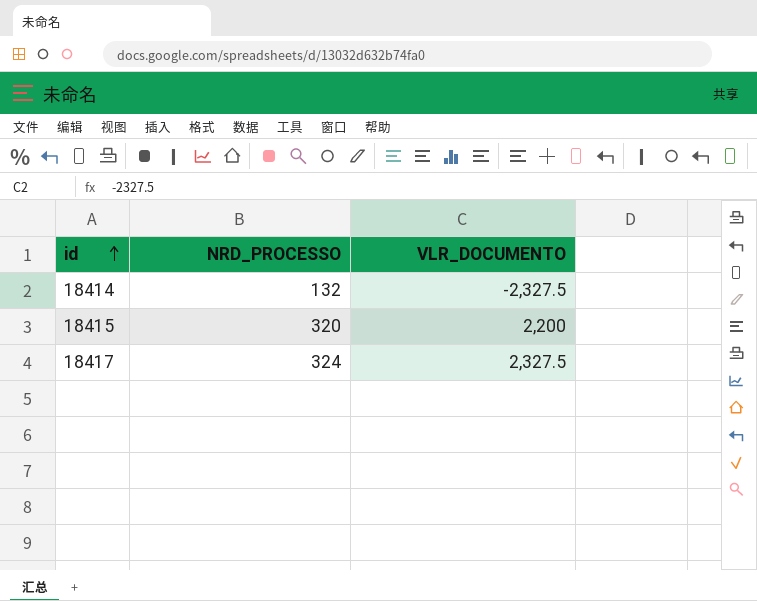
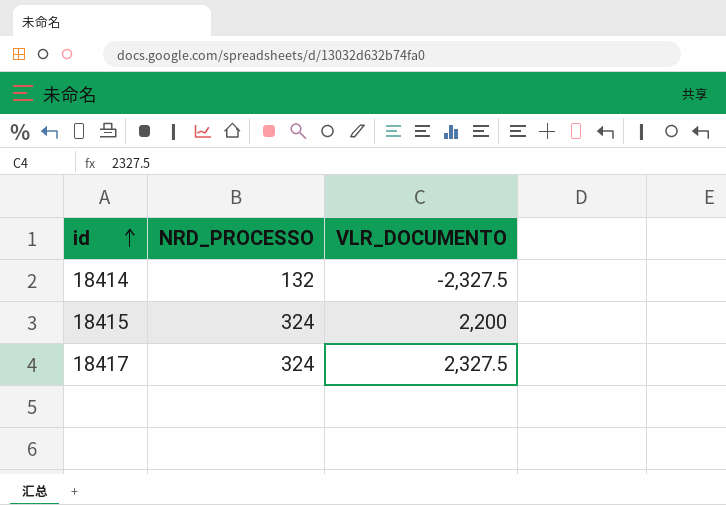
18415 | NRD_PROCESSO: 320 -> 324

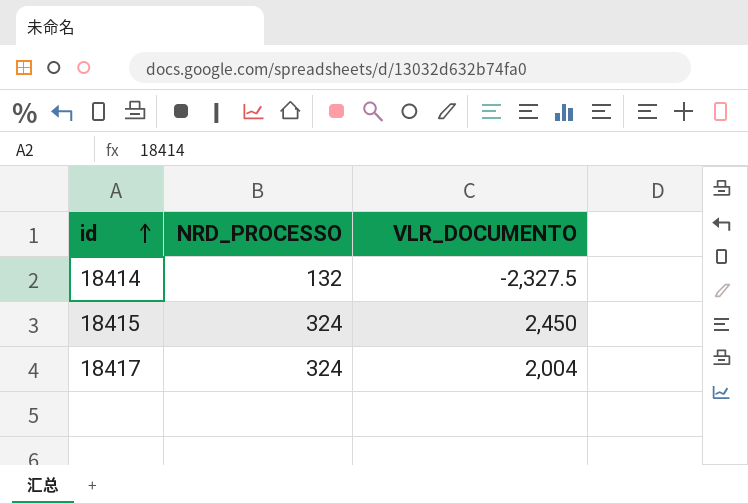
18415 | VLR_DOCUMENTO: 2,200 -> 2,450
18417 | VLR_DOCUMENTO: 2,327.5 -> 2,004

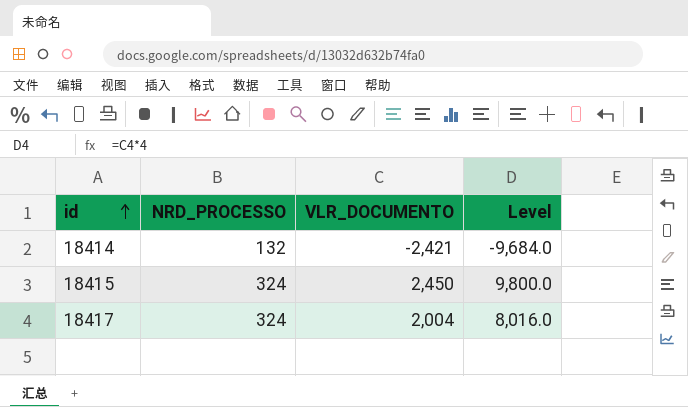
column Level | formula: none -> [VLR_DOCUMENTO] * 4
18414 | VLR_DOCUMENTO: -2,327.5 -> -2,421

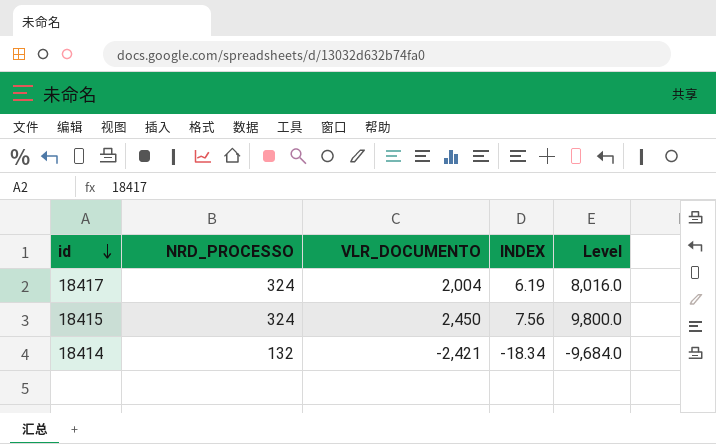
row order: id ascending -> id descending
column INDEX | formula: none -> [VLR_DOCUMENTO] / [NRD_PROCESSO]

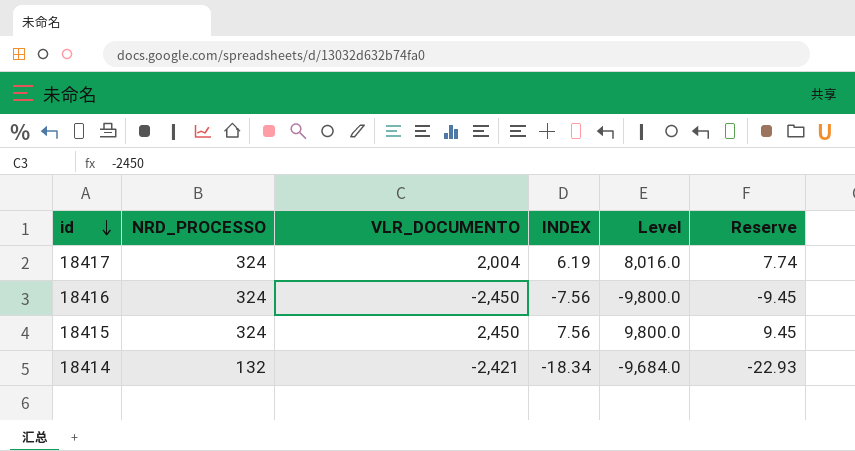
column Reserve | formula: none -> [INDEX] * 1.25
row 18416: none -> 324 | -2,450 | -7.56 | -9,800.0 | -9.45

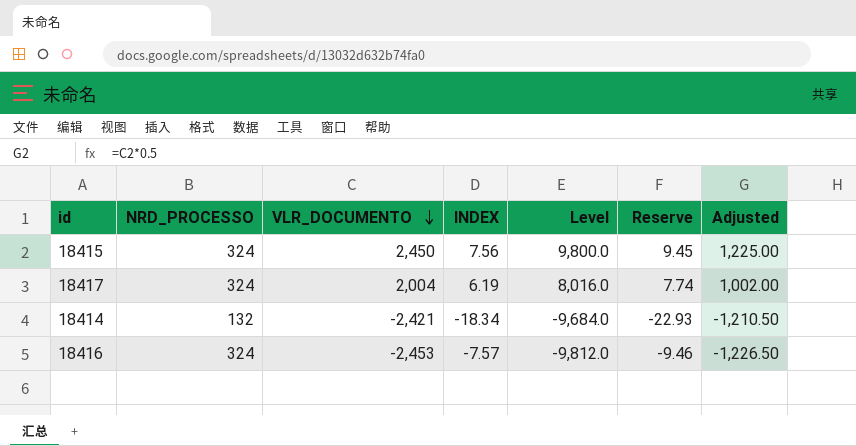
row order: id descending -> VLR_DOCUMENTO descending
column Adjusted | formula: none -> [VLR_DOCUMENTO] * 0.5
18416 | VLR_DOCUMENTO: -2,450 -> -2,453
18416 | INDEX: -7.56 -> -7.57
18416 | Level: -9,800.0 -> -9,812.0
18416 | Reserve: -9.45 -> -9.46

